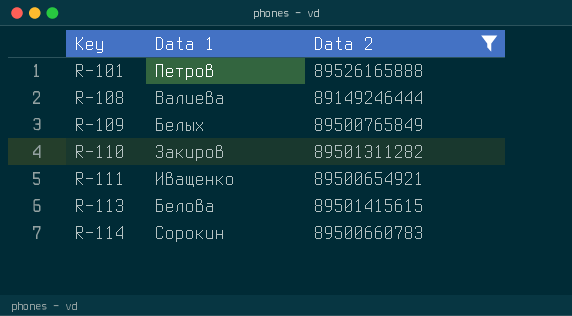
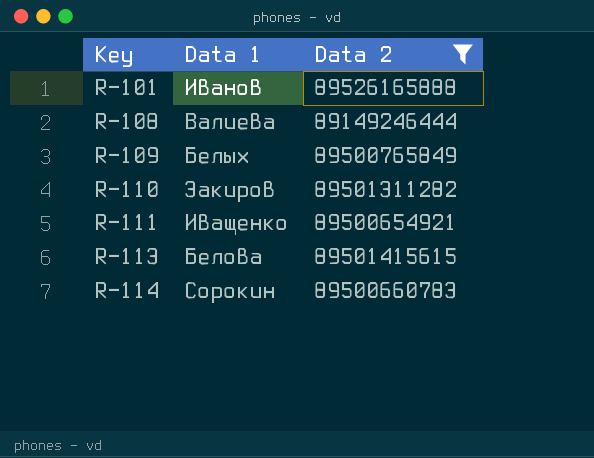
R-101 | Data 1: Петров -> Иванов

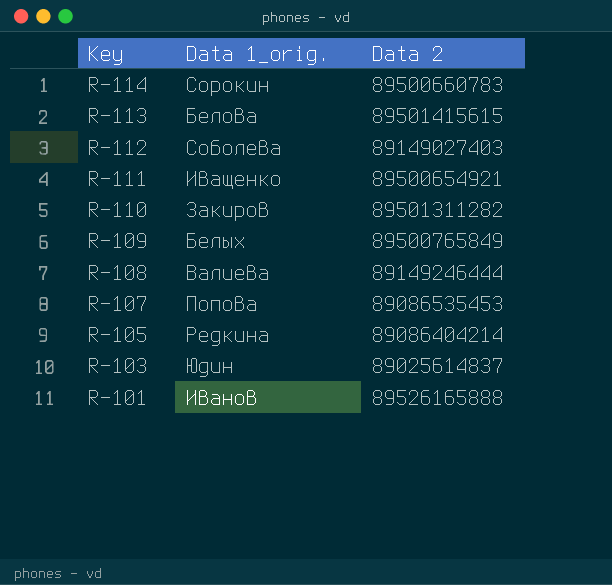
filter: Data 2 >= 89149246444 -> none
row order: Key ascending -> Key descending
column name: Data 1 -> Data 1_orig.

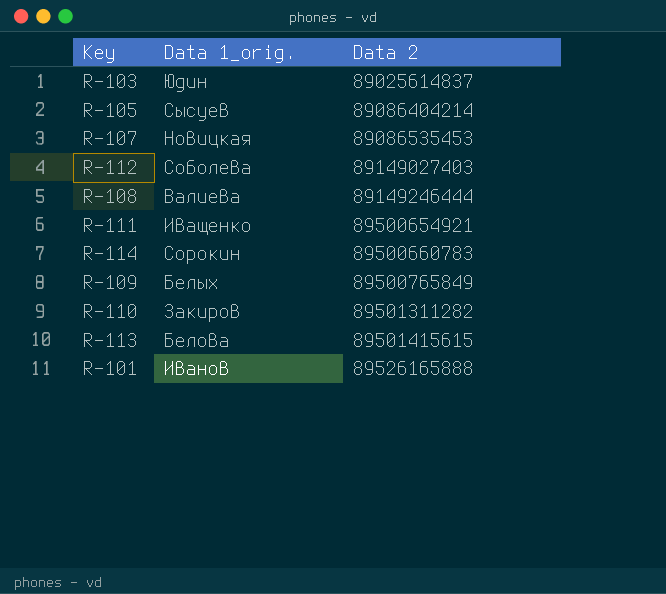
row order: Key descending -> Data 2 ascending
R-105 | Data 1_orig.: Редкина -> Сысуев
R-107 | Data 1_orig.: Попова -> Новицкая

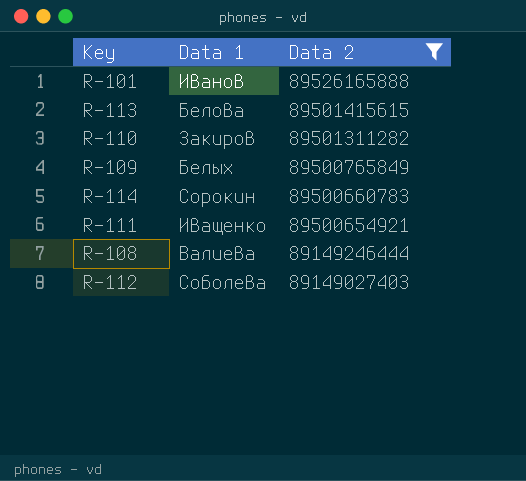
filter: none -> Data 2 >= 89149027403
row order: Data 2 ascending -> Data 2 descending
column name: Data 1_orig. -> Data 1

